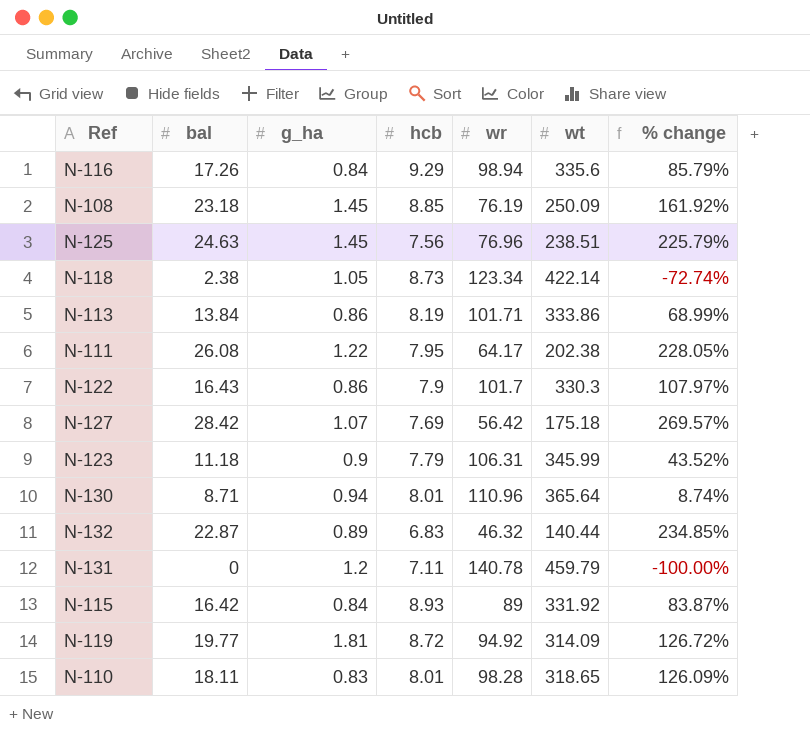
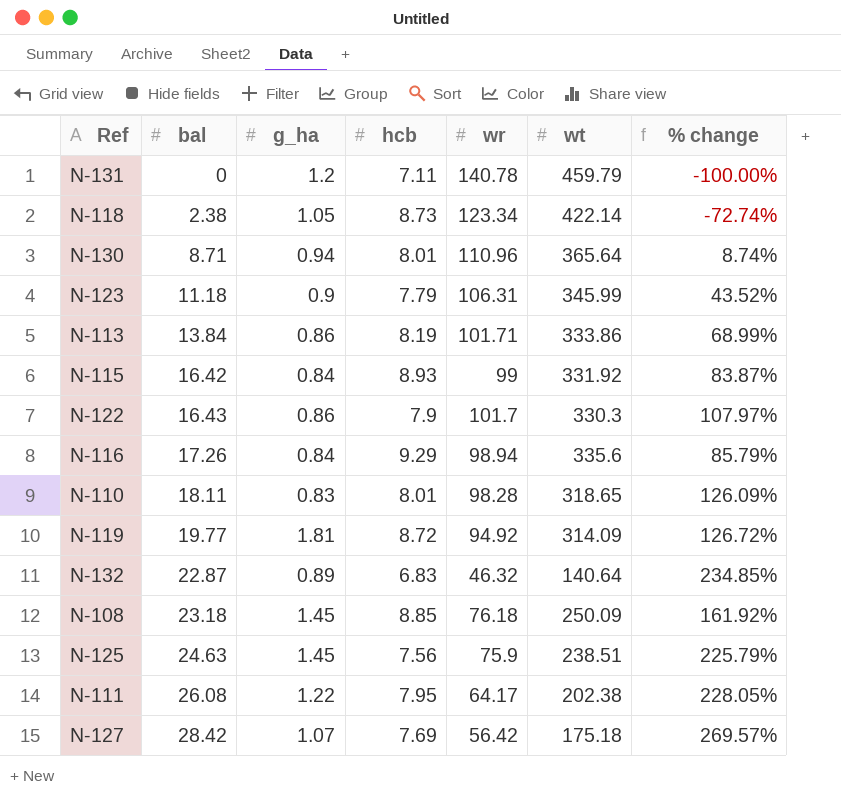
row order: none -> bal ascending
N-115 | wr: 89 -> 99
N-132 | wt: 140.44 -> 140.64
N-108 | wr: 76.19 -> 76.18
N-125 | wr: 76.96 -> 75.9

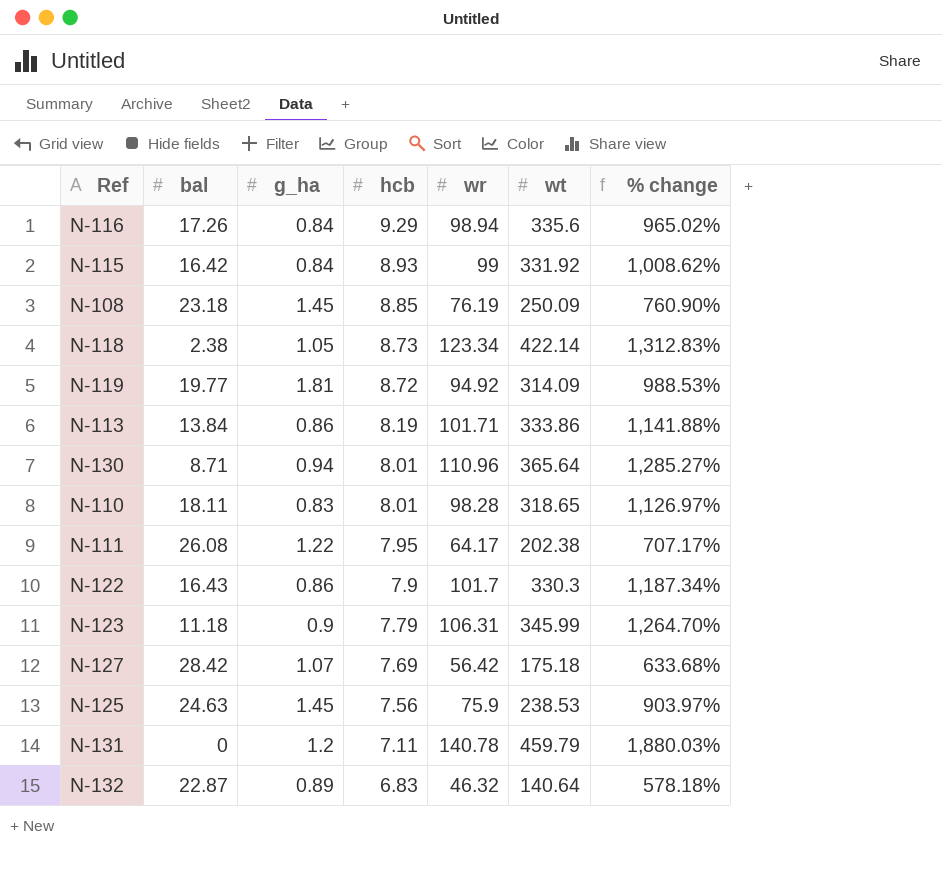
row order: bal ascending -> hcb descending
column % change | formula: ([bal] - [hcb]) / [hcb] -> ([wr] - [hcb]) / [hcb]
N-108 | wr: 76.18 -> 76.19
N-125 | wt: 238.51 -> 238.53

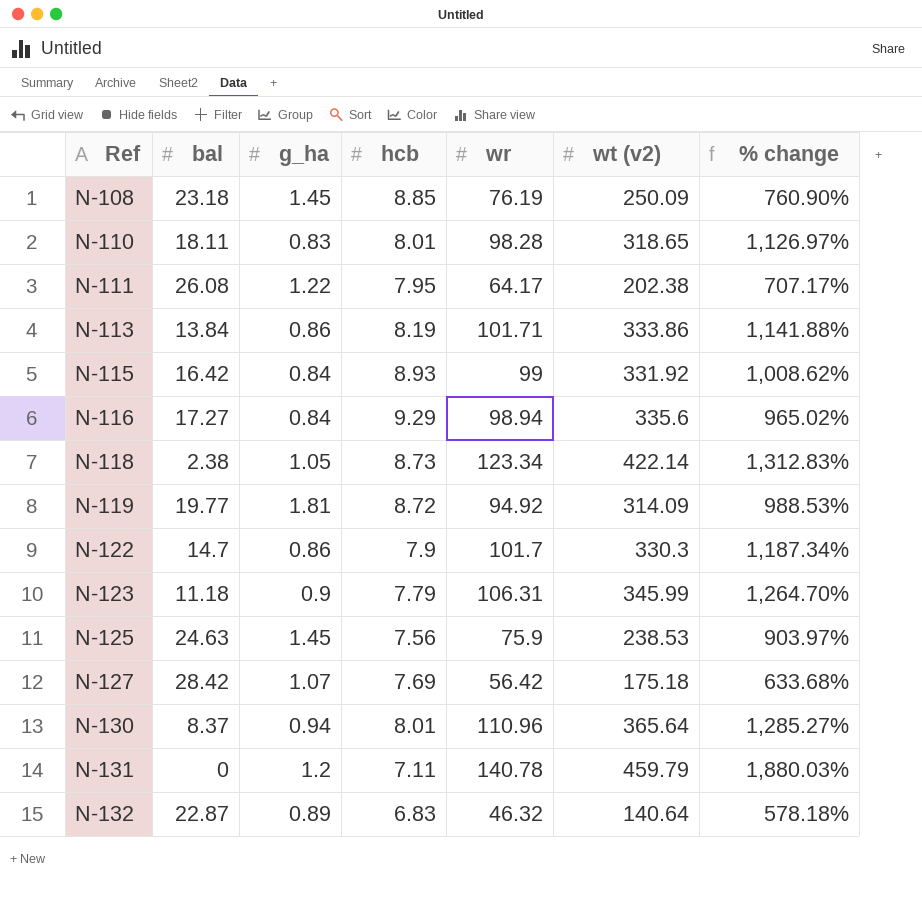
row order: hcb descending -> Ref ascending
column name: wt -> wt (v2)
N-116 | bal: 17.26 -> 17.27
N-122 | bal: 16.43 -> 14.7
N-130 | bal: 8.71 -> 8.37

